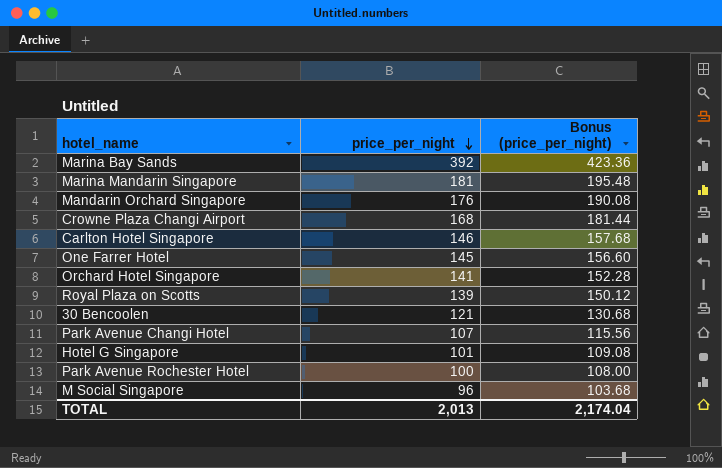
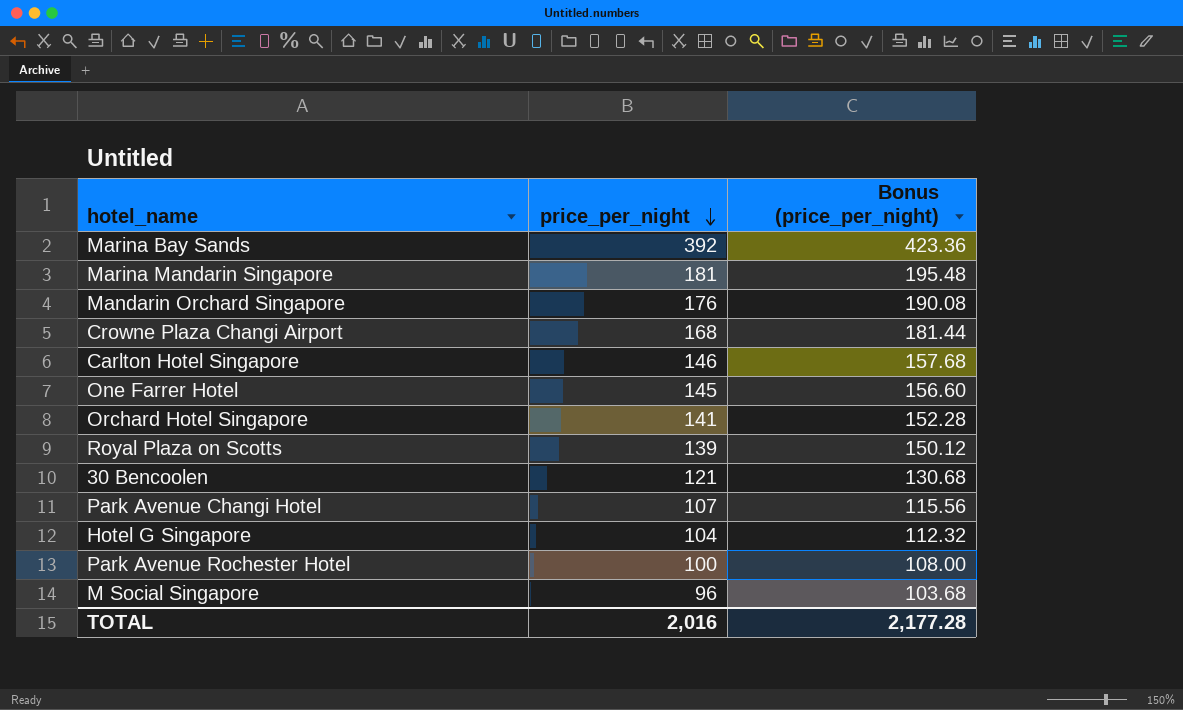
Hotel G Singapore | price_per_night: 101 -> 104
Hotel G Singapore | Bonus (price_per_night): 109.08 -> 112.32
TOTAL | price_per_night: 2,013 -> 2,016
TOTAL | Bonus (price_per_night): 2,174.04 -> 2,177.28

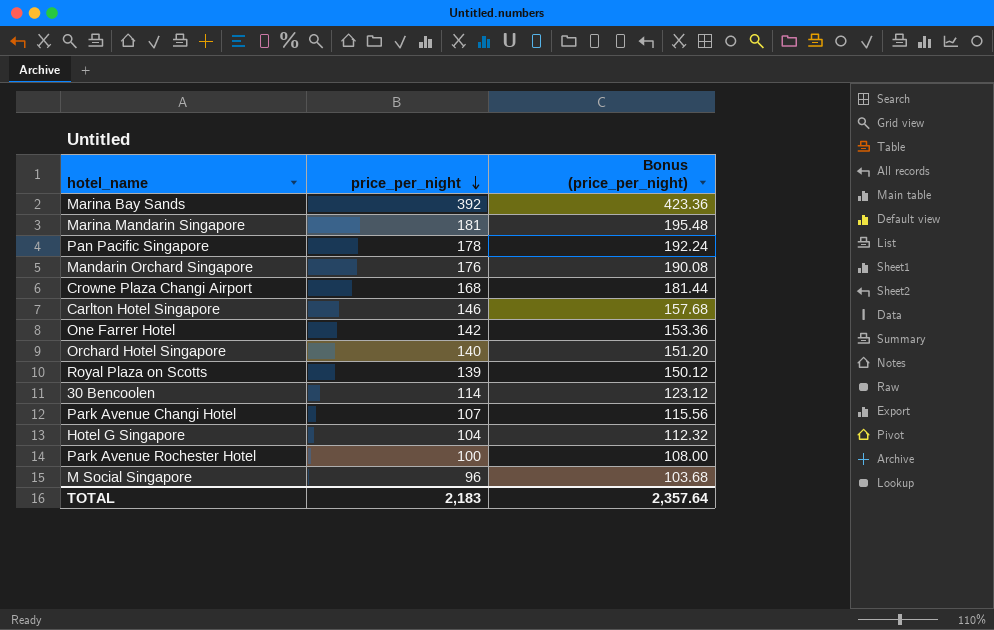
row Pan Pacific Singapore: none -> 178 | 192.24
One Farrer Hotel | price_per_night: 145 -> 142
One Farrer Hotel | Bonus (price_per_night): 156.60 -> 153.36
Orchard Hotel Singapore | price_per_night: 141 -> 140
Orchard Hotel Singapore | Bonus (price_per_night): 152.28 -> 151.20
30 Bencoolen | price_per_night: 121 -> 114
30 Bencoolen | Bonus (price_per_night): 130.68 -> 123.12
TOTAL | price_per_night: 2,016 -> 2,183
TOTAL | Bonus (price_per_night): 2,177.28 -> 2,357.64

